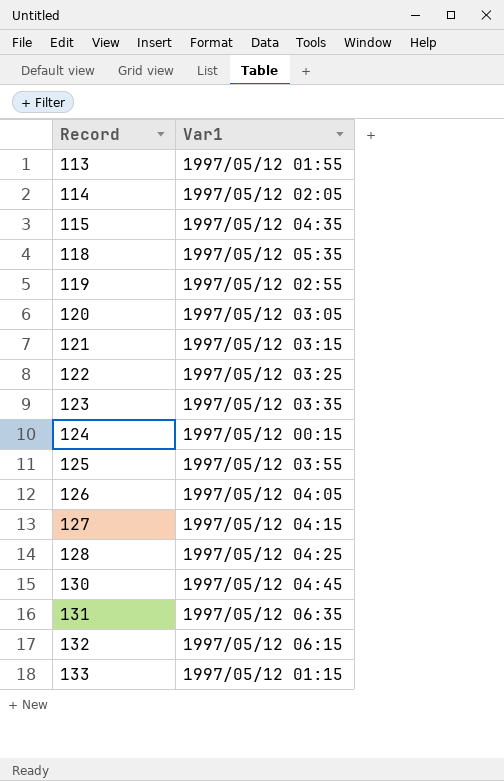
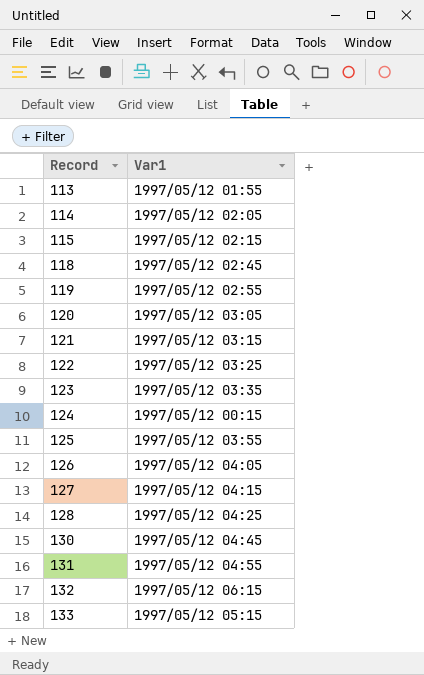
115 | Var1: 1997/05/12 04:35 -> 1997/05/12 02:15
118 | Var1: 1997/05/12 05:35 -> 1997/05/12 02:45
131 | Var1: 1997/05/12 06:35 -> 1997/05/12 04:55
133 | Var1: 1997/05/12 01:15 -> 1997/05/12 05:15

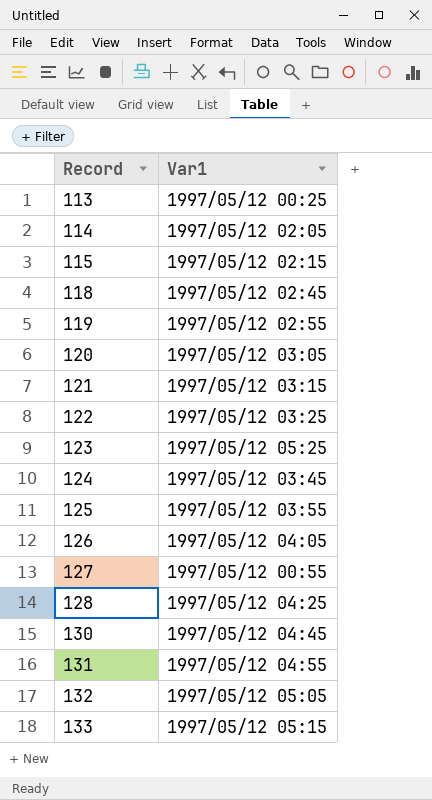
113 | Var1: 1997/05/12 01:55 -> 1997/05/12 00:25
123 | Var1: 1997/05/12 03:35 -> 1997/05/12 05:25
124 | Var1: 1997/05/12 00:15 -> 1997/05/12 03:45
127 | Var1: 1997/05/12 04:15 -> 1997/05/12 00:55
132 | Var1: 1997/05/12 06:15 -> 1997/05/12 05:05

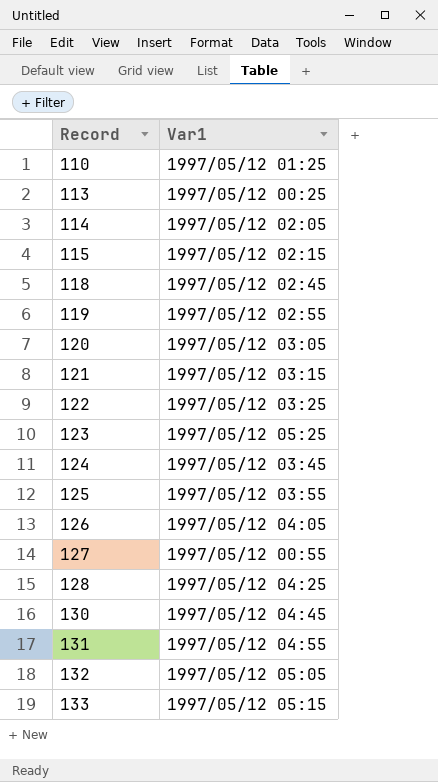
row 110: none -> 1997/05/12 01:25

